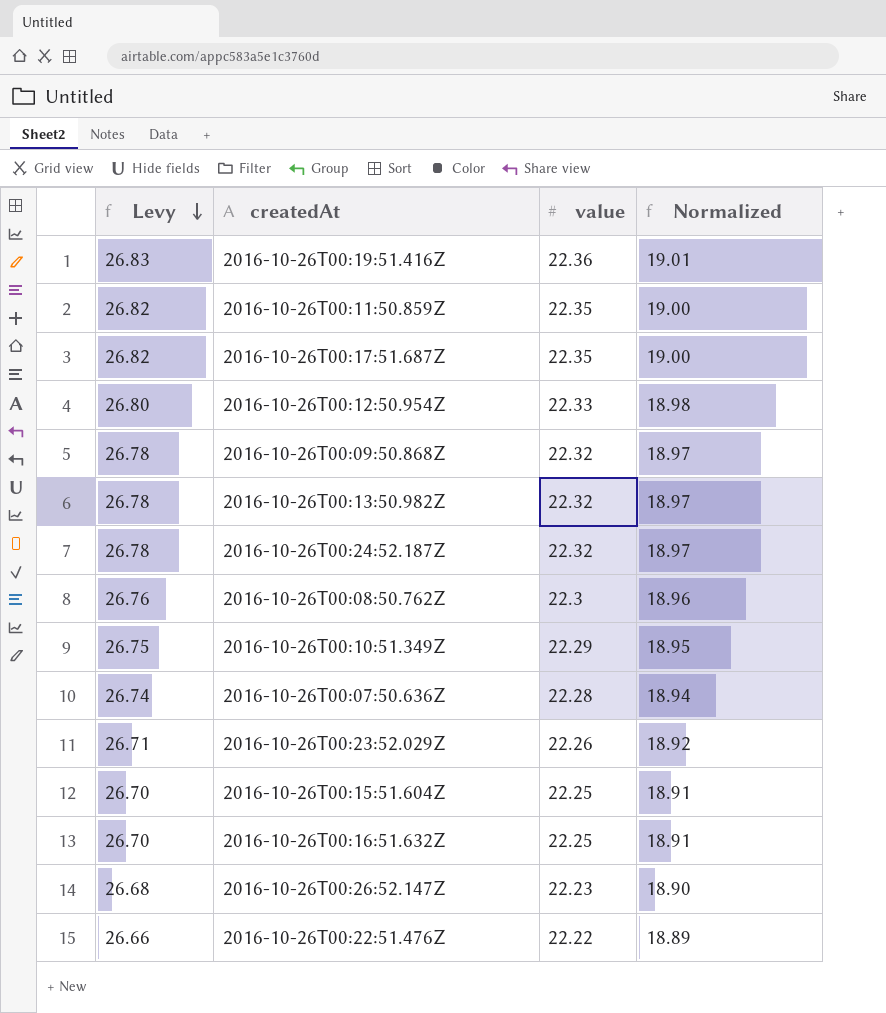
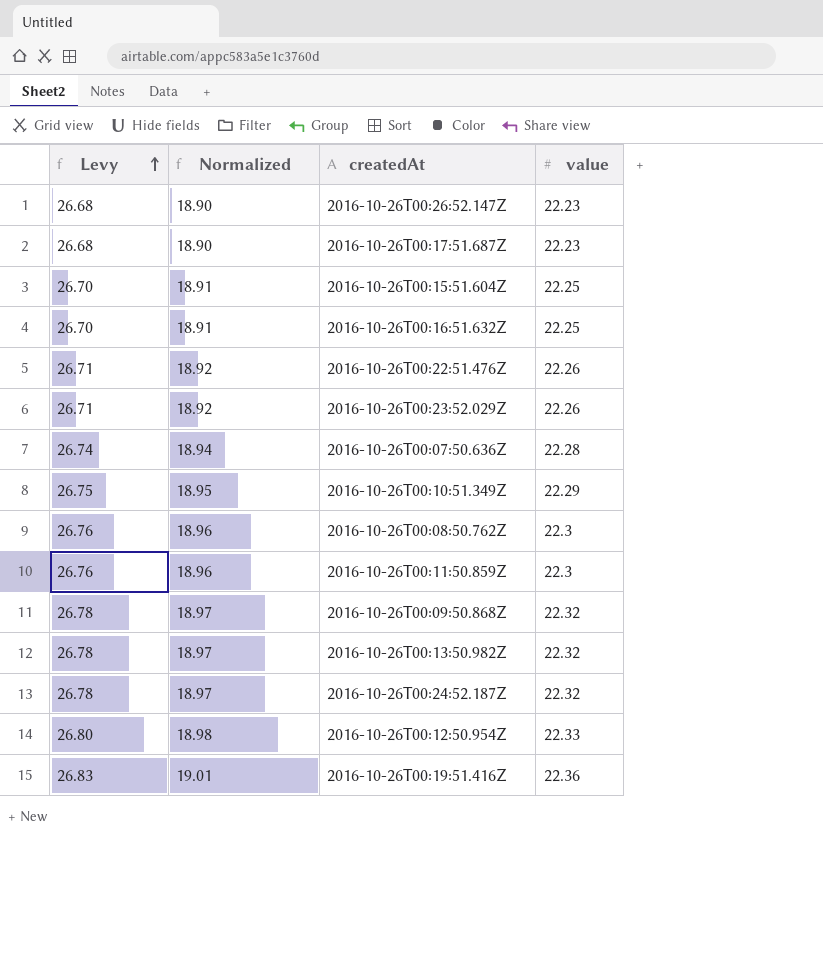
row order: Levy descending -> Levy ascending
column Normalized | position: 4 -> 2
2016-10-26T00:17:51.687Z | Levy: 26.82 -> 26.68
2016-10-26T00:17:51.687Z | Normalized: 19.00 -> 18.90
2016-10-26T00:17:51.687Z | value: 22.35 -> 22.23
2016-10-26T00:22:51.476Z | Levy: 26.66 -> 26.71
2016-10-26T00:22:51.476Z | Normalized: 18.89 -> 18.92
2016-10-26T00:22:51.476Z | value: 22.22 -> 22.26
2016-10-26T00:11:50.859Z | Levy: 26.82 -> 26.76
2016-10-26T00:11:50.859Z | Normalized: 19.00 -> 18.96
2016-10-26T00:11:50.859Z | value: 22.35 -> 22.3

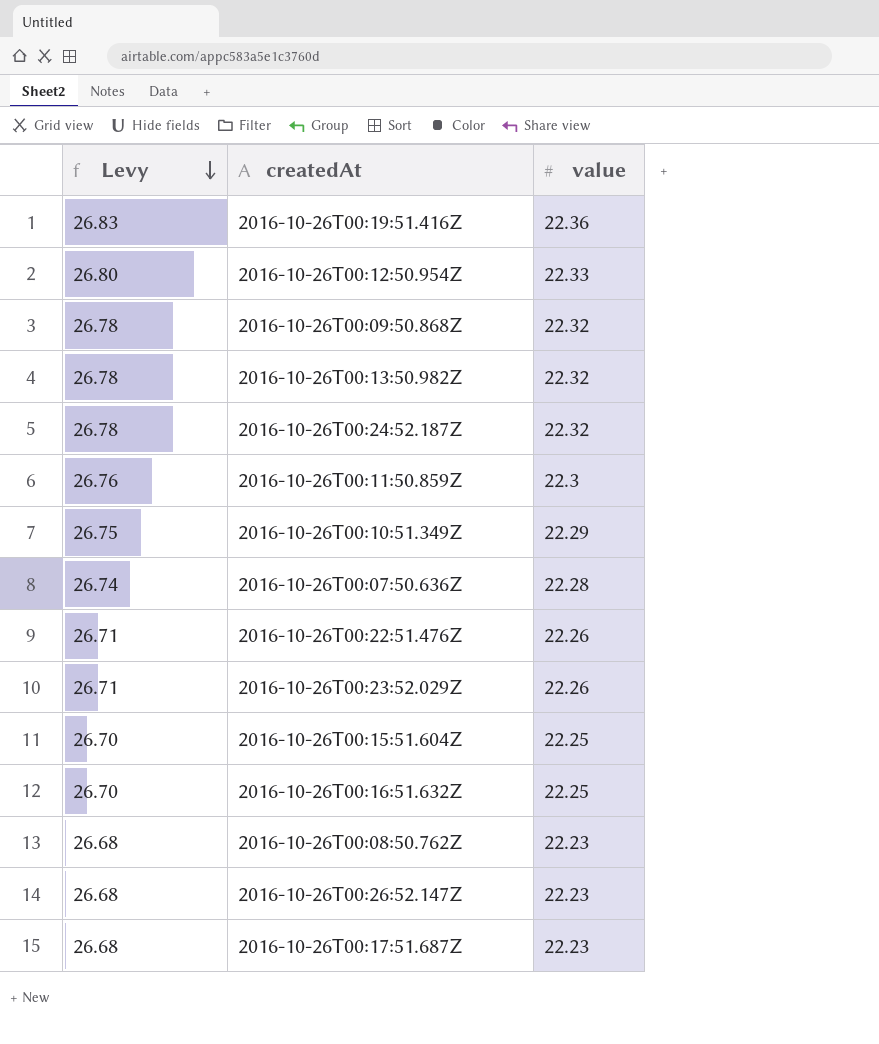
row order: Levy ascending -> Levy descending
column Normalized | formula: [value] * 0.85 -> none
2016-10-26T00:08:50.762Z | Levy: 26.76 -> 26.68
2016-10-26T00:08:50.762Z | value: 22.3 -> 22.23

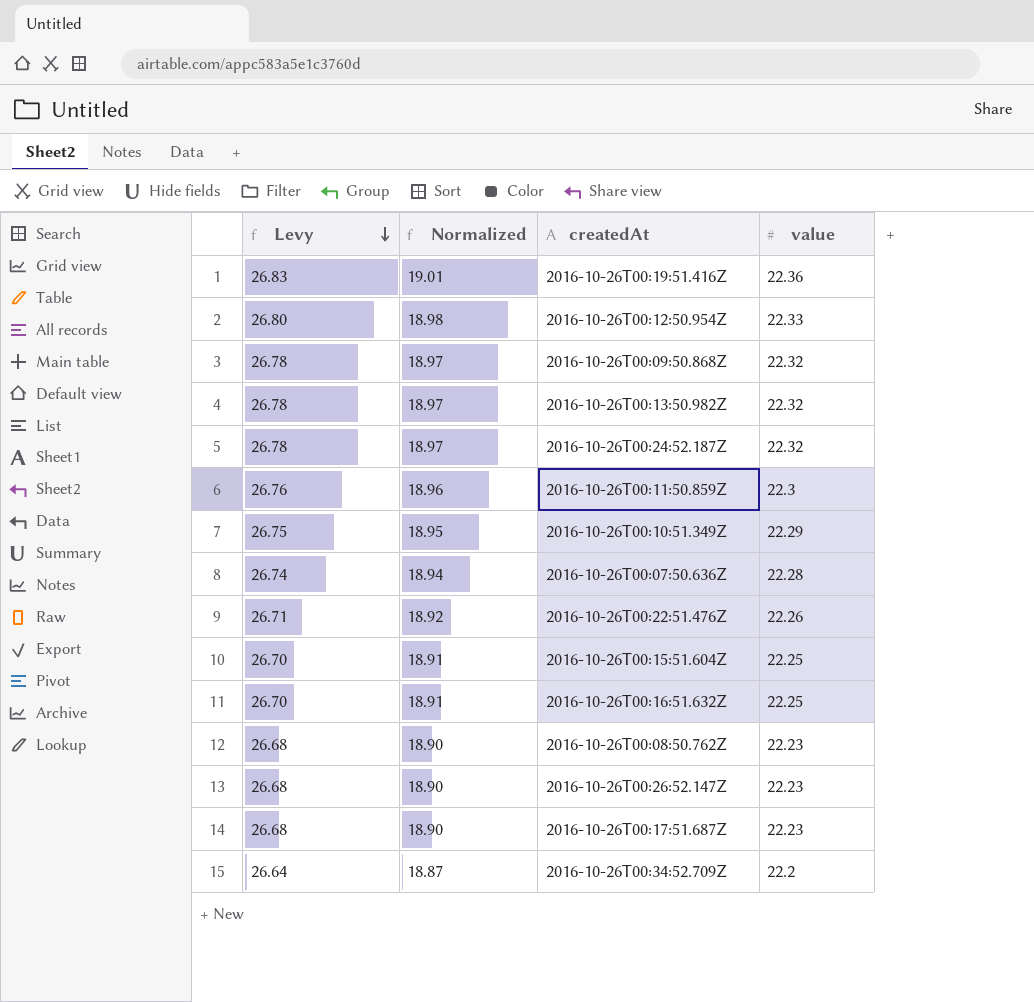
column Normalized | formula: none -> [value] * 0.85
row 2016-10-26T00:23:52.029Z: 26.71 | 22.26 -> none
row 2016-10-26T00:34:52.709Z: none -> 26.64 | 18.87 | 22.2

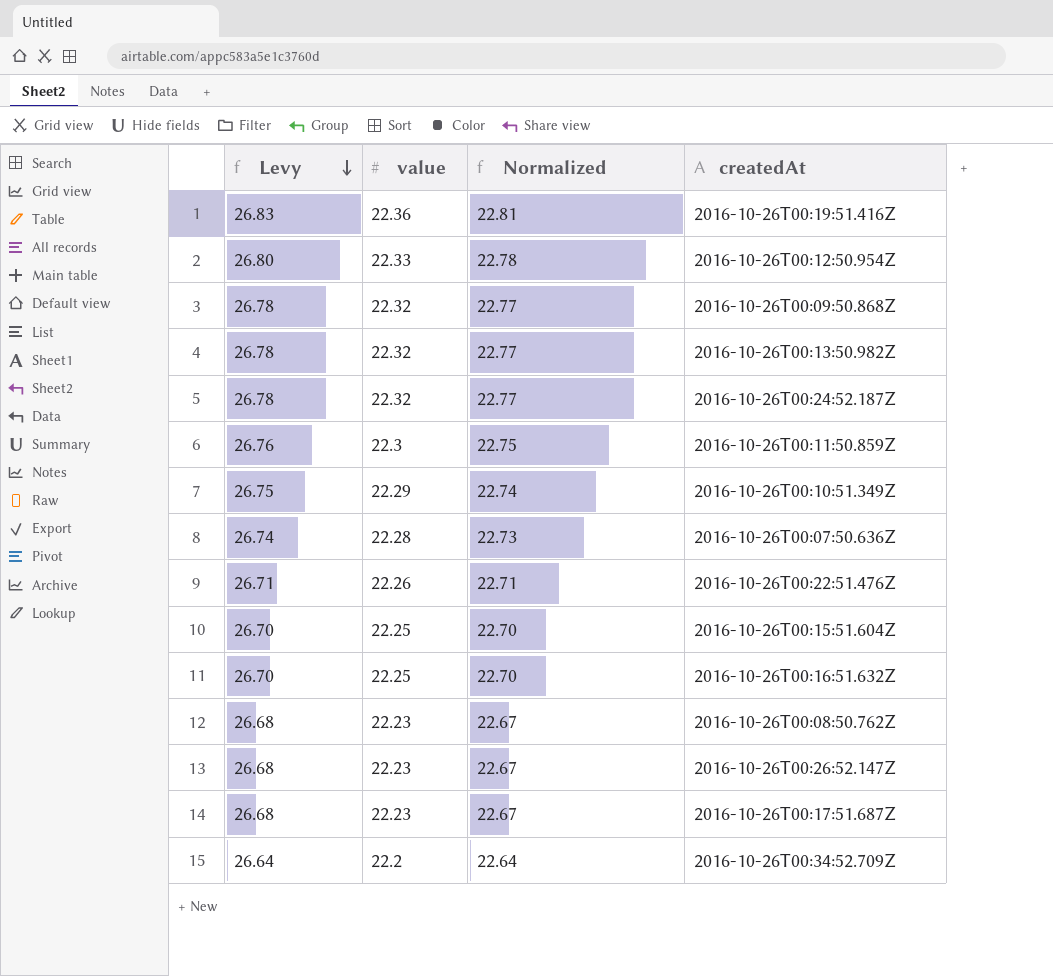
column value | position: 4 -> 2
column Normalized | formula: [value] * 0.85 -> [value] * 1.02

